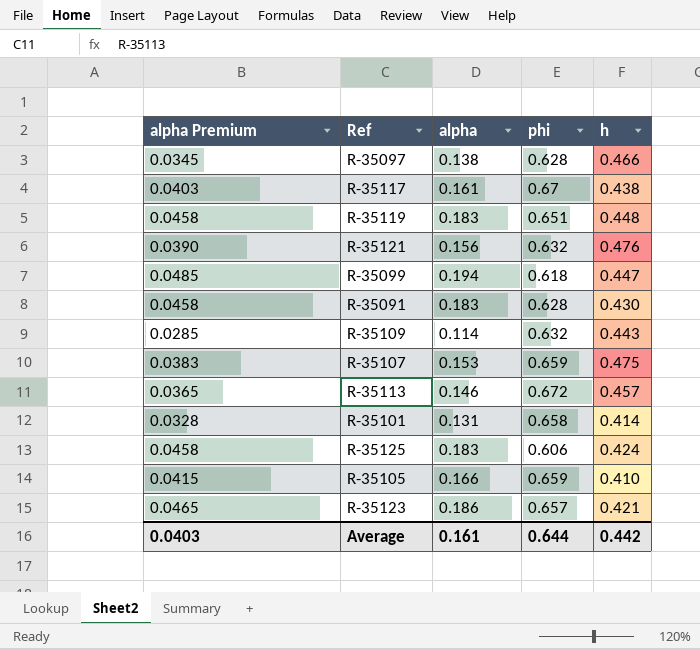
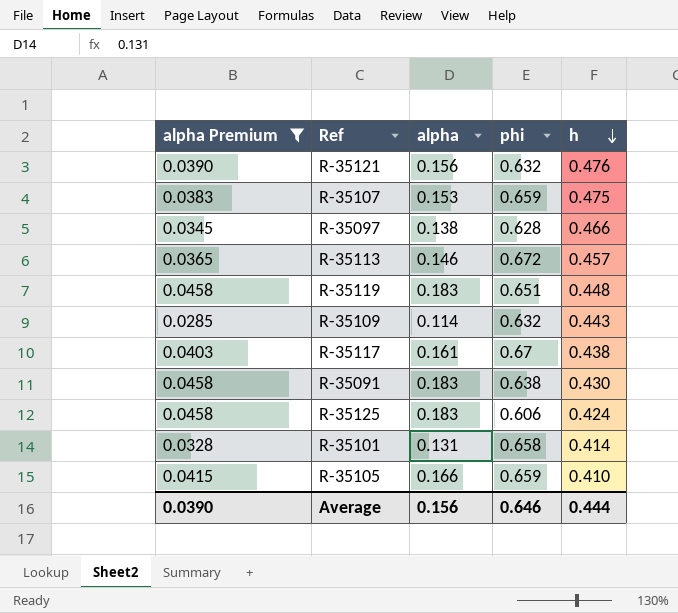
filter: none -> alpha Premium <= 0.0458
row order: none -> h descending
R-35091 | phi: 0.628 -> 0.638
Average | alpha Premium: 0.0403 -> 0.0390
Average | alpha: 0.161 -> 0.156
Average | phi: 0.644 -> 0.646
Average | h: 0.442 -> 0.444

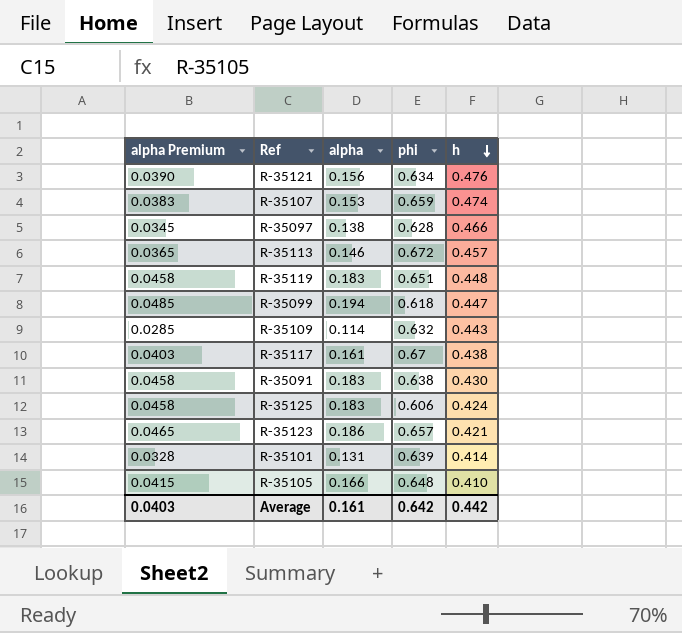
filter: alpha Premium <= 0.0458 -> none
R-35121 | phi: 0.632 -> 0.634
R-35107 | h: 0.475 -> 0.474
R-35101 | phi: 0.658 -> 0.639
R-35105 | phi: 0.659 -> 0.648
Average | alpha Premium: 0.0390 -> 0.0403
Average | alpha: 0.156 -> 0.161
Average | phi: 0.646 -> 0.642
Average | h: 0.444 -> 0.442

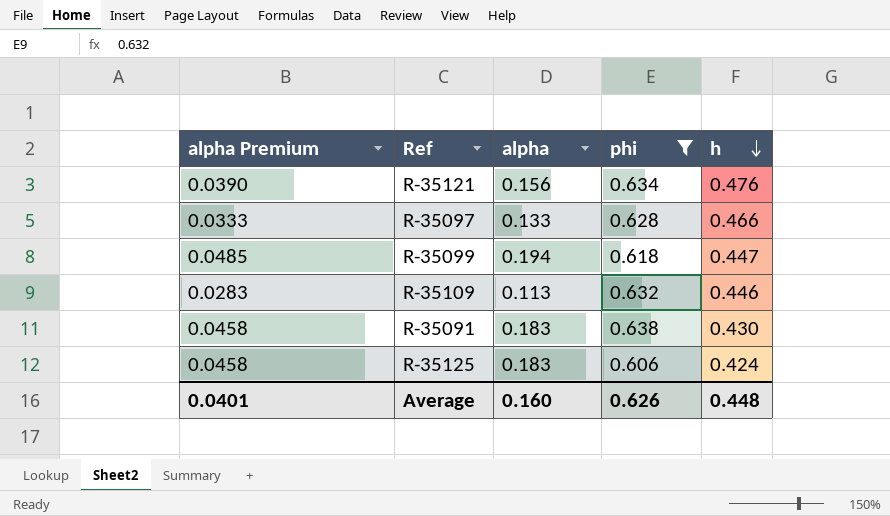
filter: none -> phi <= 0.638
R-35097 | alpha Premium: 0.0345 -> 0.0333
R-35097 | alpha: 0.138 -> 0.133
R-35109 | alpha Premium: 0.0285 -> 0.0283
R-35109 | alpha: 0.114 -> 0.113
R-35109 | h: 0.443 -> 0.446
Average | alpha Premium: 0.0403 -> 0.0401
Average | alpha: 0.161 -> 0.160
Average | phi: 0.642 -> 0.626
Average | h: 0.442 -> 0.448

